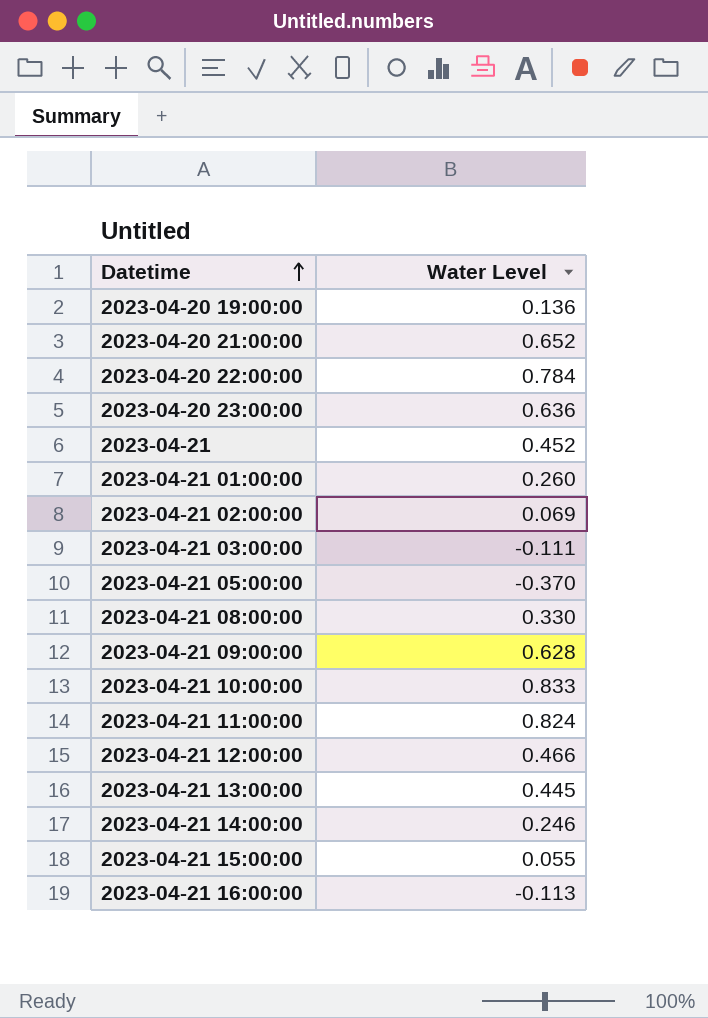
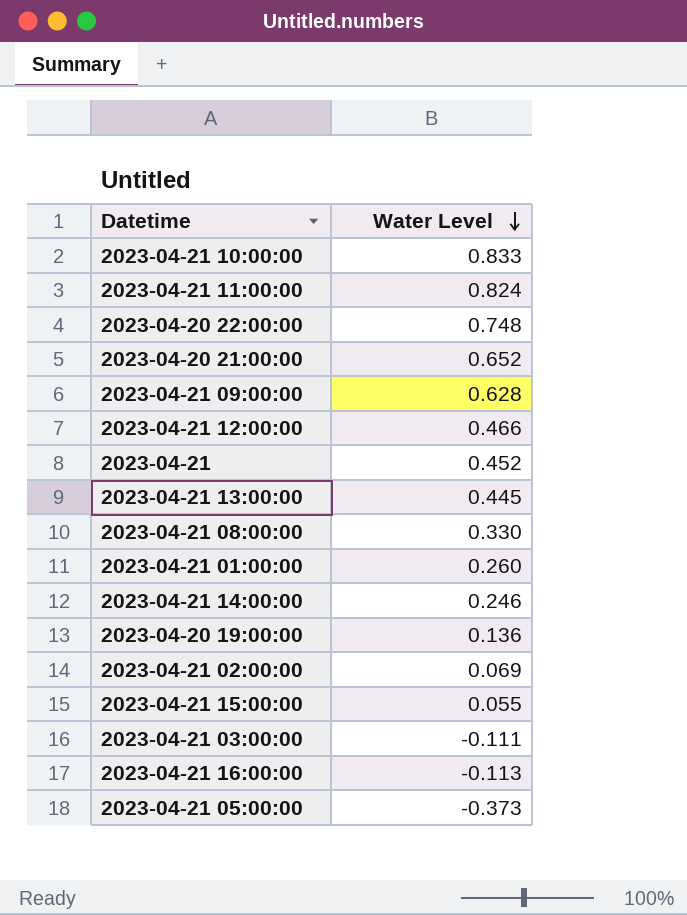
row order: Datetime ascending -> Water Level descending
row 2023-04-20 23:00:00: 0.636 -> none
2023-04-20 22:00:00 | Water Level: 0.784 -> 0.748
2023-04-21 05:00:00 | Water Level: -0.370 -> -0.373

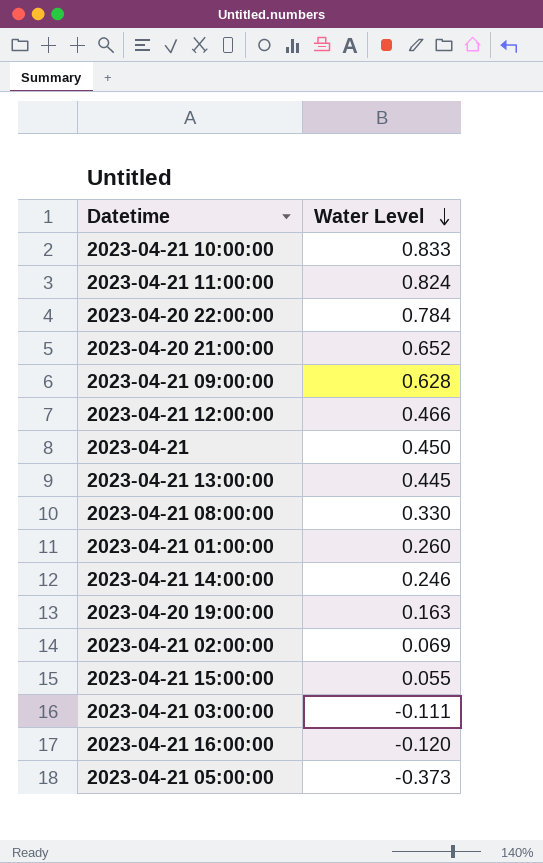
2023-04-20 22:00:00 | Water Level: 0.748 -> 0.784
2023-04-21 | Water Level: 0.452 -> 0.450
2023-04-20 19:00:00 | Water Level: 0.136 -> 0.163
2023-04-21 16:00:00 | Water Level: -0.113 -> -0.120

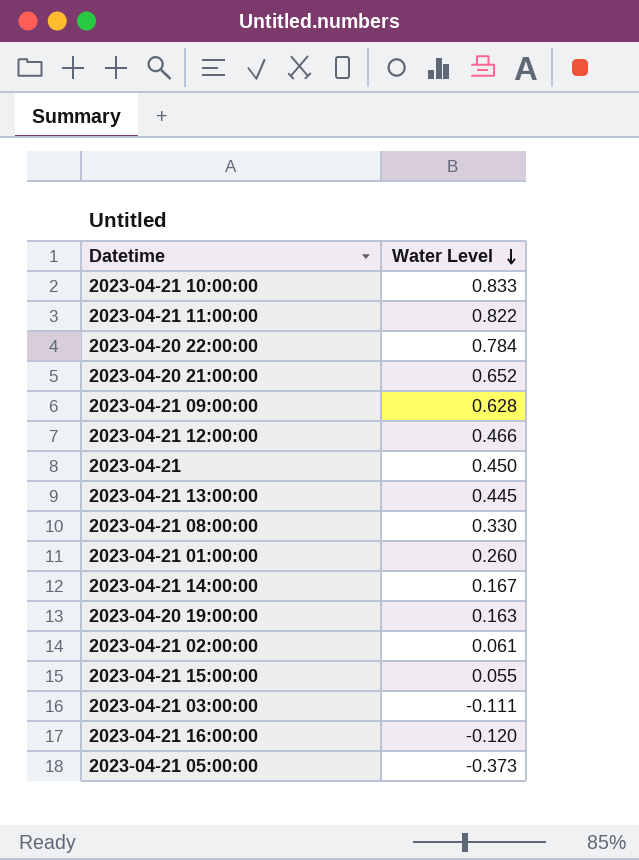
2023-04-21 11:00:00 | Water Level: 0.824 -> 0.822
2023-04-21 14:00:00 | Water Level: 0.246 -> 0.167
2023-04-21 02:00:00 | Water Level: 0.069 -> 0.061

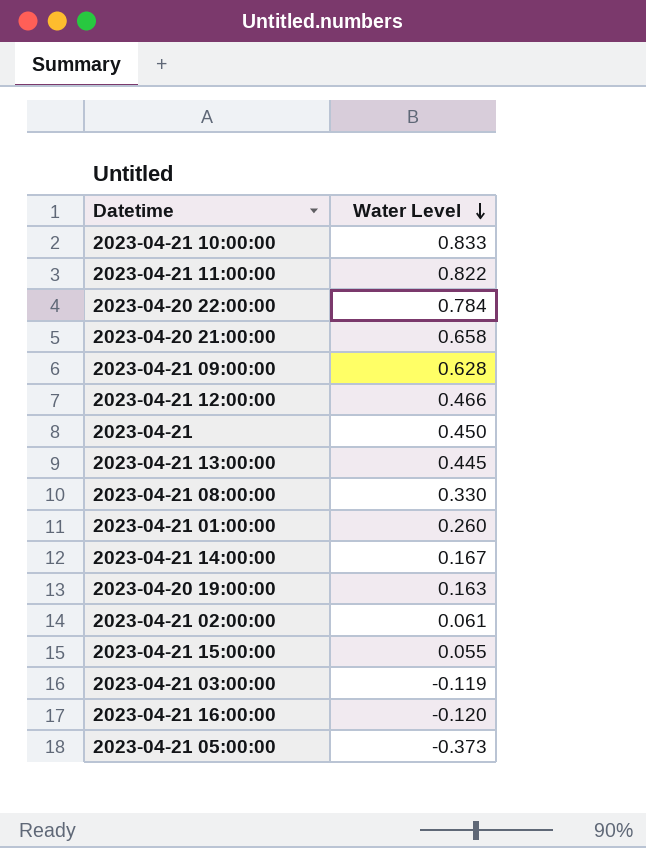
2023-04-20 21:00:00 | Water Level: 0.652 -> 0.658
2023-04-21 03:00:00 | Water Level: -0.111 -> -0.119

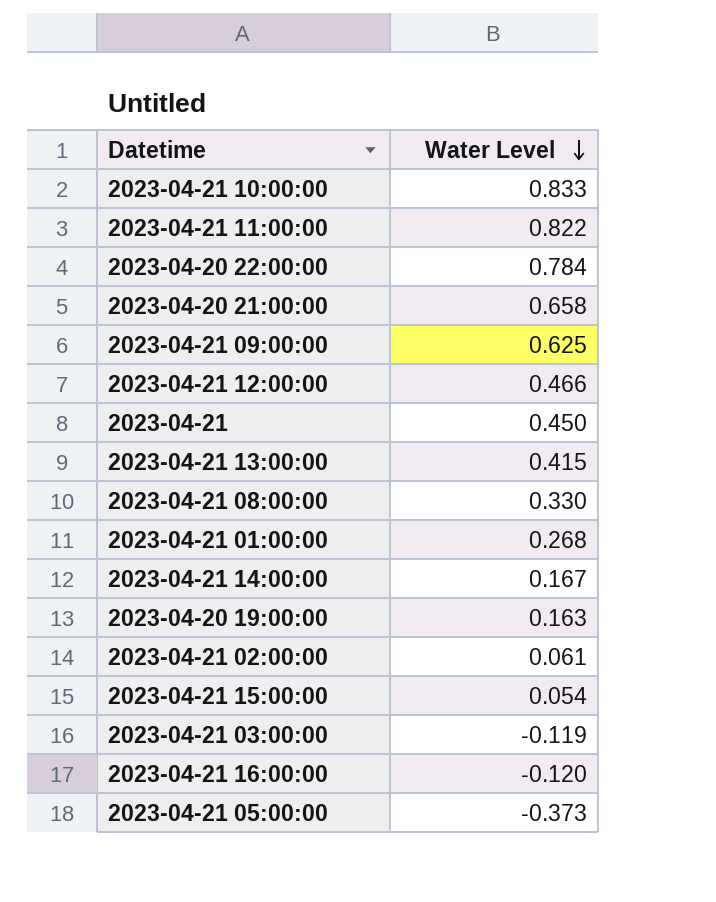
2023-04-21 09:00:00 | Water Level: 0.628 -> 0.625
2023-04-21 13:00:00 | Water Level: 0.445 -> 0.415
2023-04-21 01:00:00 | Water Level: 0.260 -> 0.268
2023-04-21 15:00:00 | Water Level: 0.055 -> 0.054

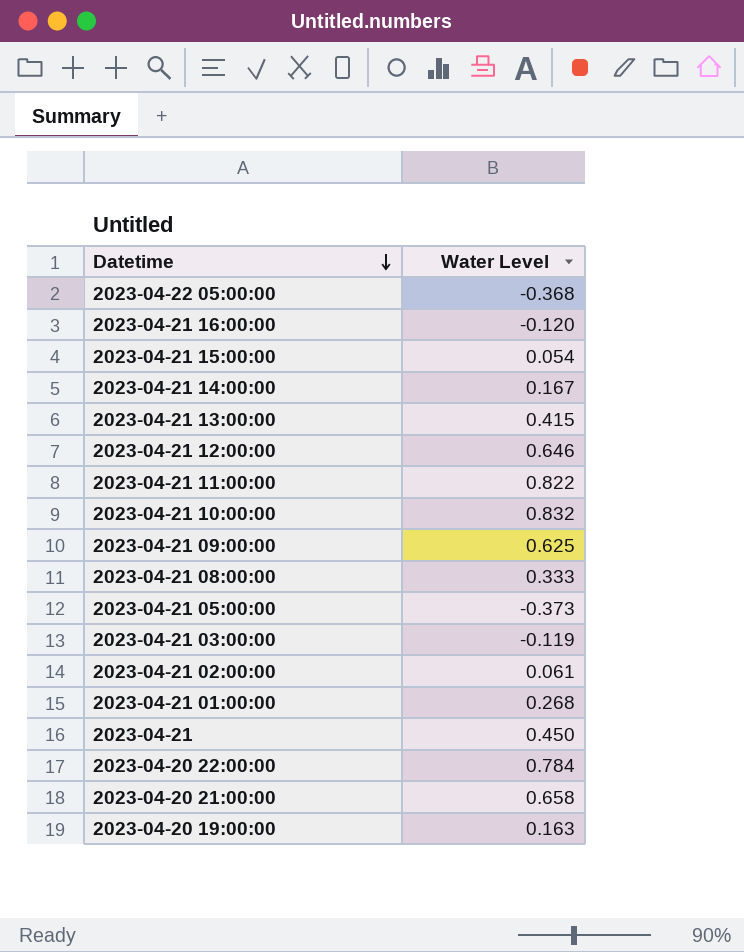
row order: Water Level descending -> Datetime descending
row 2023-04-22 05:00:00: none -> -0.368
2023-04-21 12:00:00 | Water Level: 0.466 -> 0.646
2023-04-21 10:00:00 | Water Level: 0.833 -> 0.832
2023-04-21 08:00:00 | Water Level: 0.330 -> 0.333

